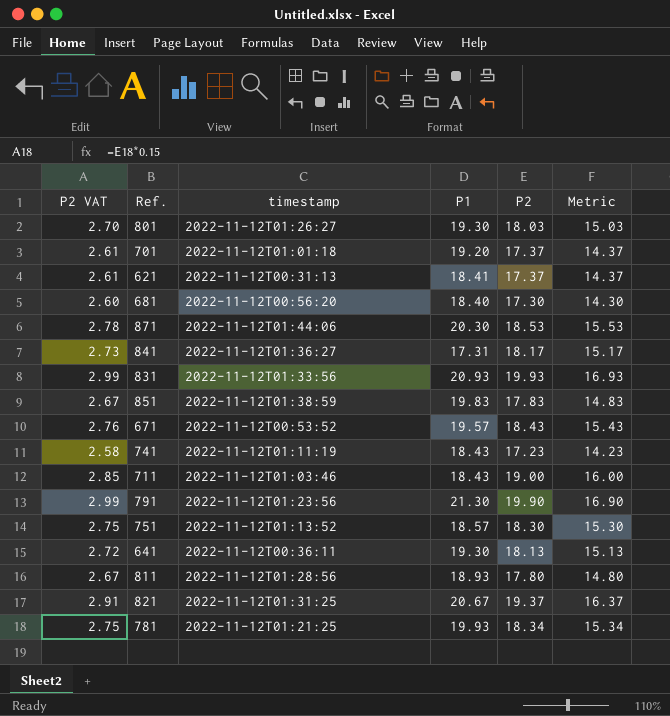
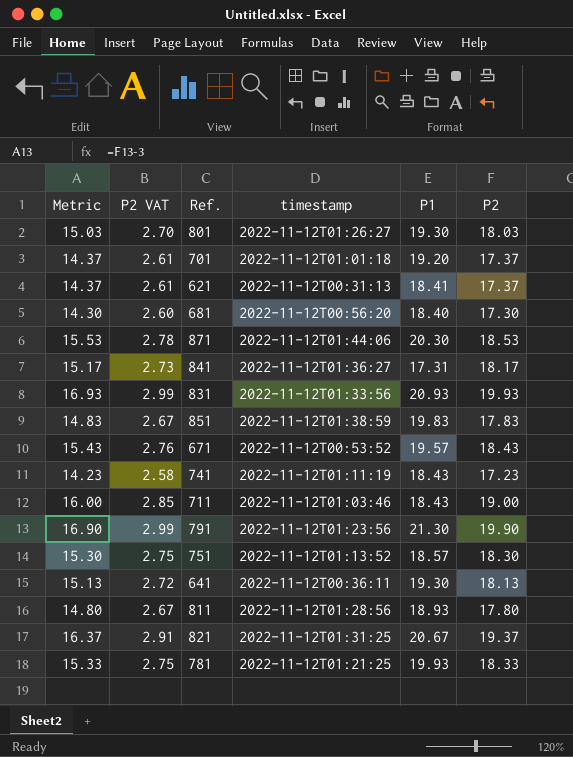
column Metric | position: 6 -> 1
781 | Metric: 15.34 -> 15.33
781 | P2: 18.34 -> 18.33

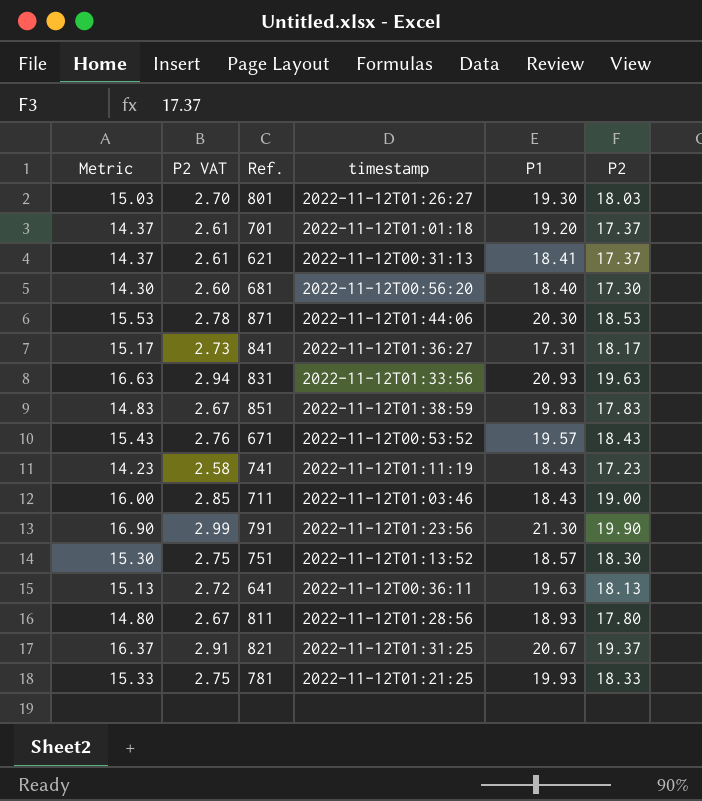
831 | Metric: 16.93 -> 16.63
831 | P2 VAT: 2.99 -> 2.94
831 | P2: 19.93 -> 19.63
641 | P1: 19.30 -> 19.63

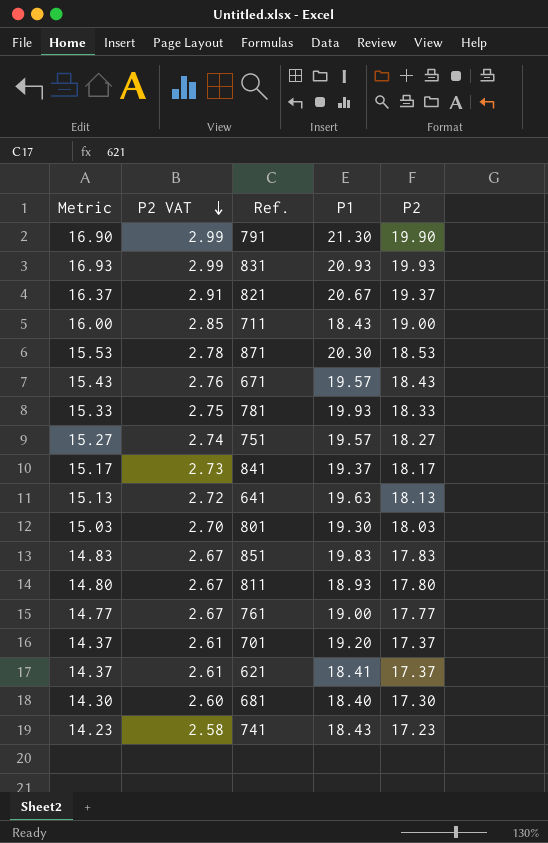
row order: none -> P2 VAT descending
column timestamp | position: 4 -> none
831 | Metric: 16.63 -> 16.93
831 | P2 VAT: 2.94 -> 2.99
831 | P2: 19.63 -> 19.93
751 | Metric: 15.30 -> 15.27
751 | P2 VAT: 2.75 -> 2.74
751 | P1: 18.57 -> 19.57
751 | P2: 18.30 -> 18.27
841 | P1: 17.31 -> 19.37
row 761: none -> 14.77 | 2.67 | 19.00 | 17.77

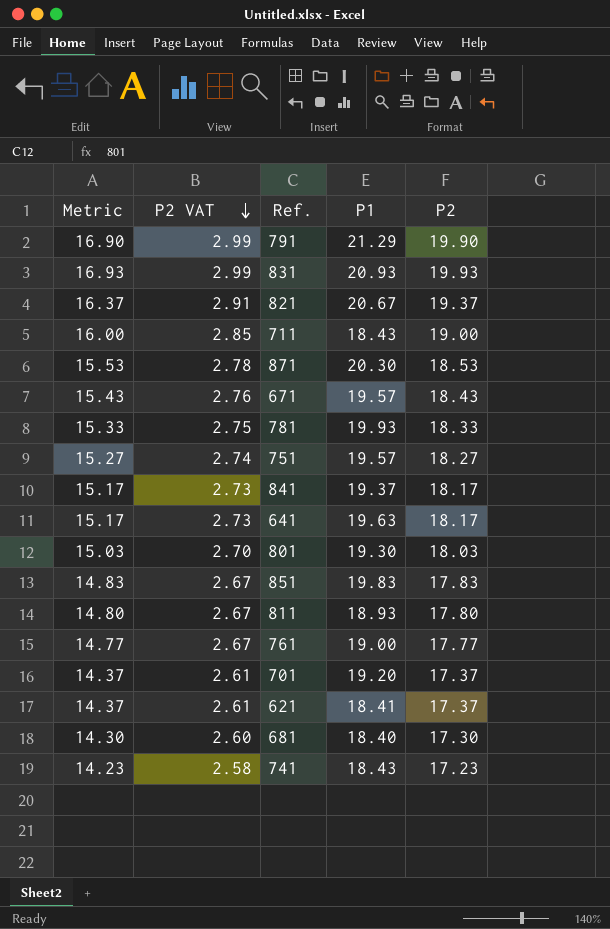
791 | P1: 21.30 -> 21.29
641 | Metric: 15.13 -> 15.17
641 | P2 VAT: 2.72 -> 2.73
641 | P2: 18.13 -> 18.17

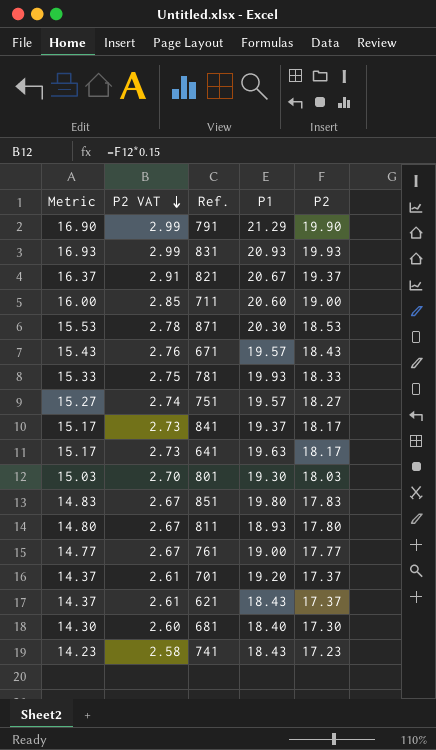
711 | P1: 18.43 -> 20.60
851 | P1: 19.83 -> 19.80
621 | P1: 18.41 -> 18.43

